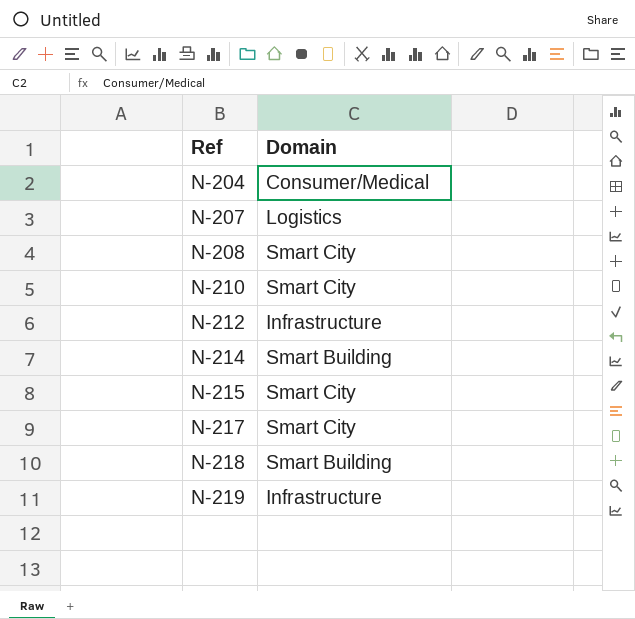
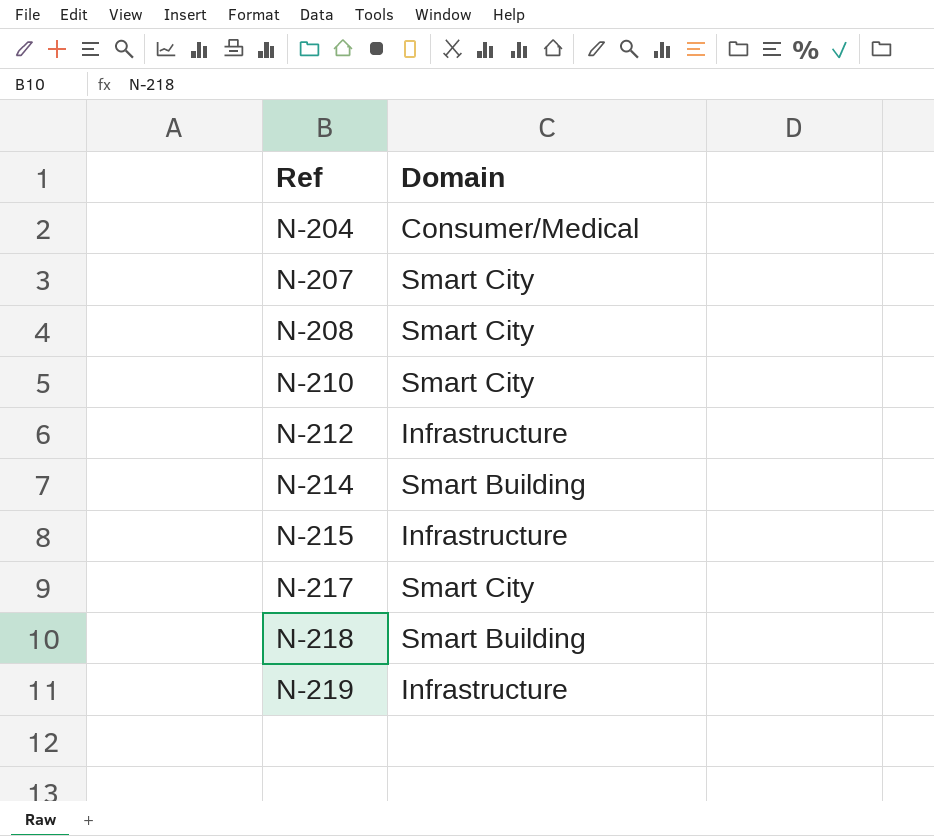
N-207 | Domain: Logistics -> Smart City
N-215 | Domain: Smart City -> Infrastructure

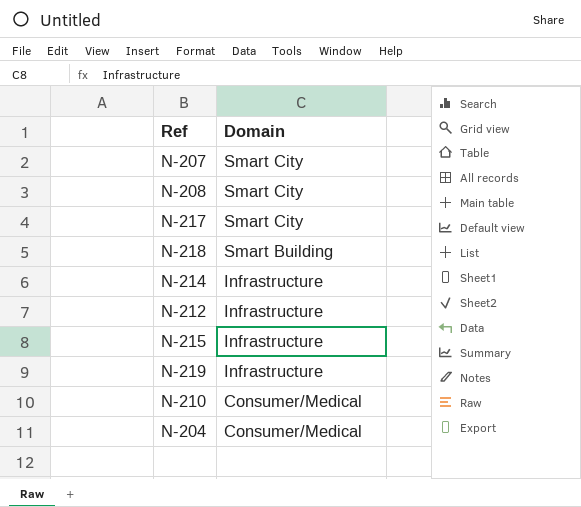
row order: Ref ascending -> Domain descending
N-214 | Domain: Smart Building -> Infrastructure
N-210 | Domain: Smart City -> Consumer/Medical

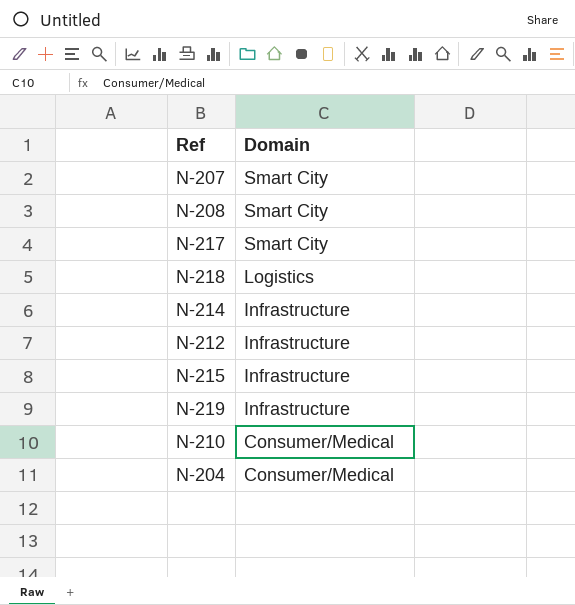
N-218 | Domain: Smart Building -> Logistics

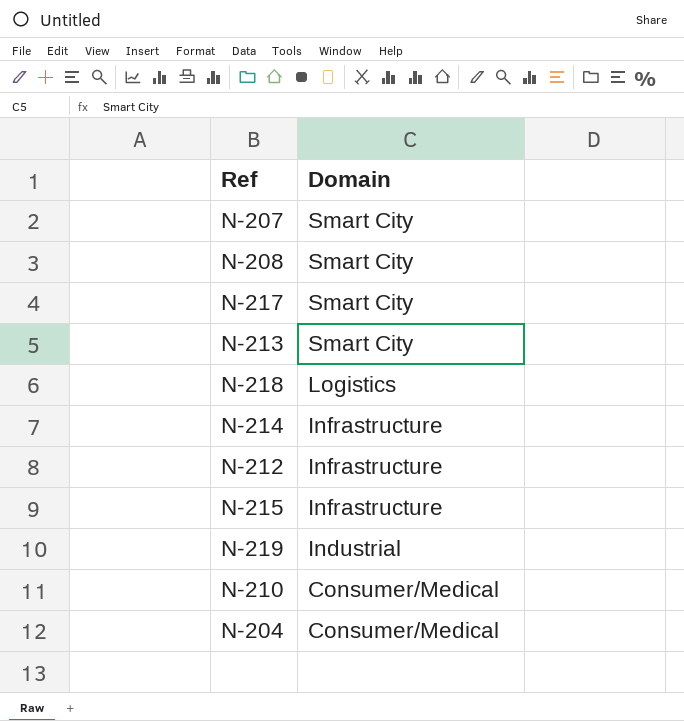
row N-213: none -> Smart City
N-219 | Domain: Infrastructure -> Industrial

